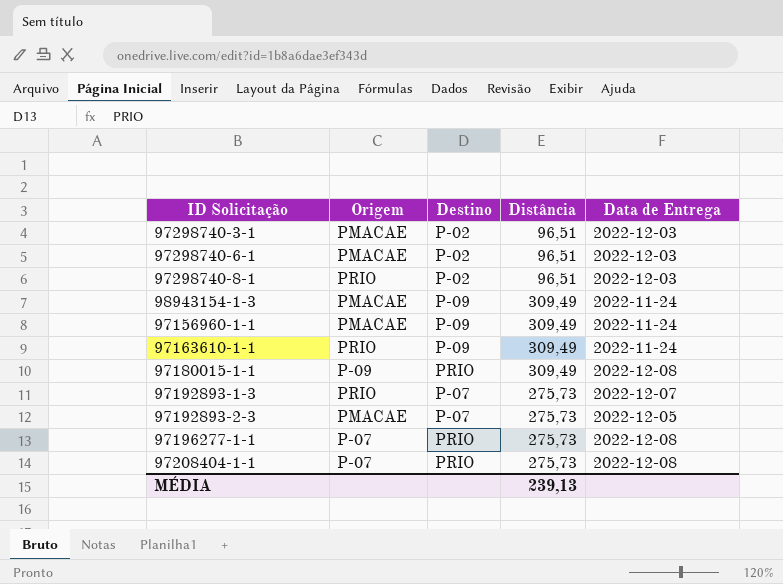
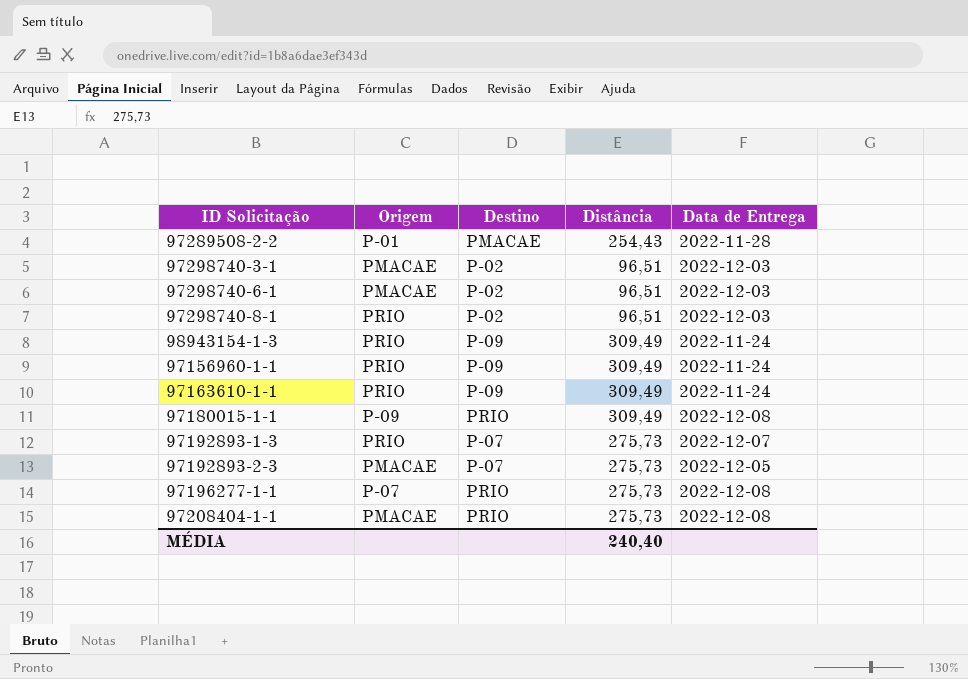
row 97289508-2-2: none -> P-01 | PMACAE | 254,43 | 2022-11-28
98943154-1-3 | Origem: PMACAE -> PRIO
97156960-1-1 | Origem: PMACAE -> PRIO
97208404-1-1 | Origem: P-07 -> PMACAE
MÉDIA | Distância: 239,13 -> 240,40

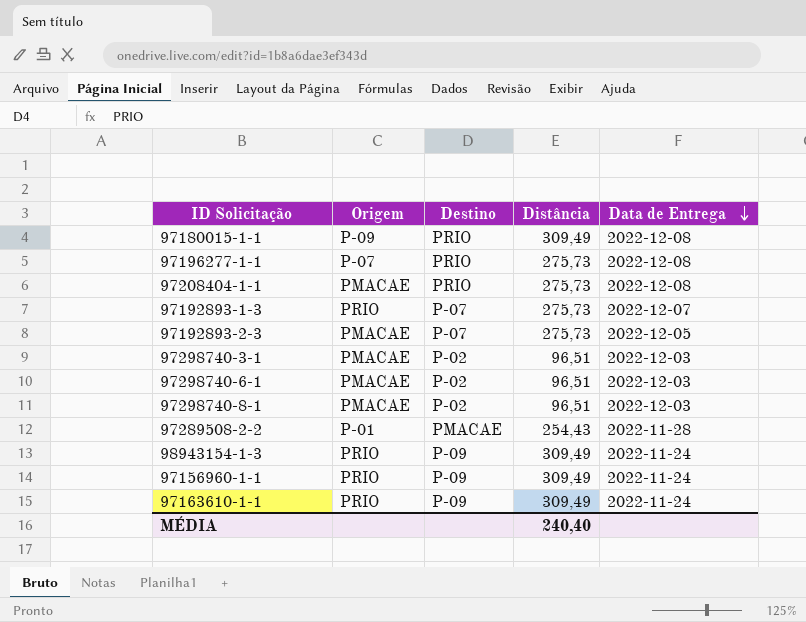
row order: none -> Data de Entrega descending
97298740-8-1 | Origem: PRIO -> PMACAE

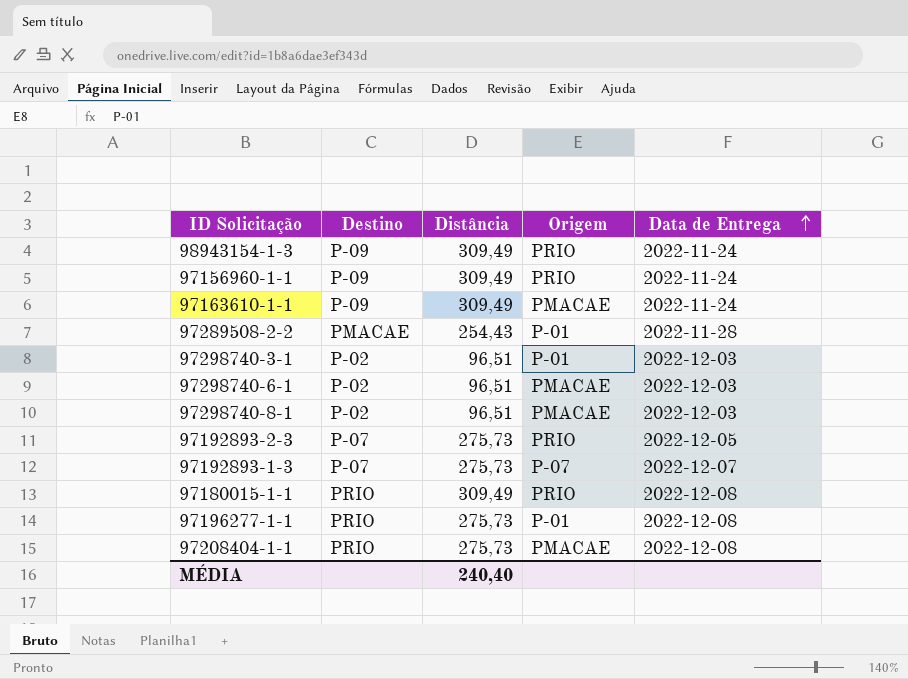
row order: Data de Entrega descending -> Data de Entrega ascending
column Origem | position: 2 -> 4
97163610-1-1 | Origem: PRIO -> PMACAE
97298740-3-1 | Origem: PMACAE -> P-01
97192893-2-3 | Origem: PMACAE -> PRIO
97192893-1-3 | Origem: PRIO -> P-07
97180015-1-1 | Origem: P-09 -> PRIO
97196277-1-1 | Origem: P-07 -> P-01

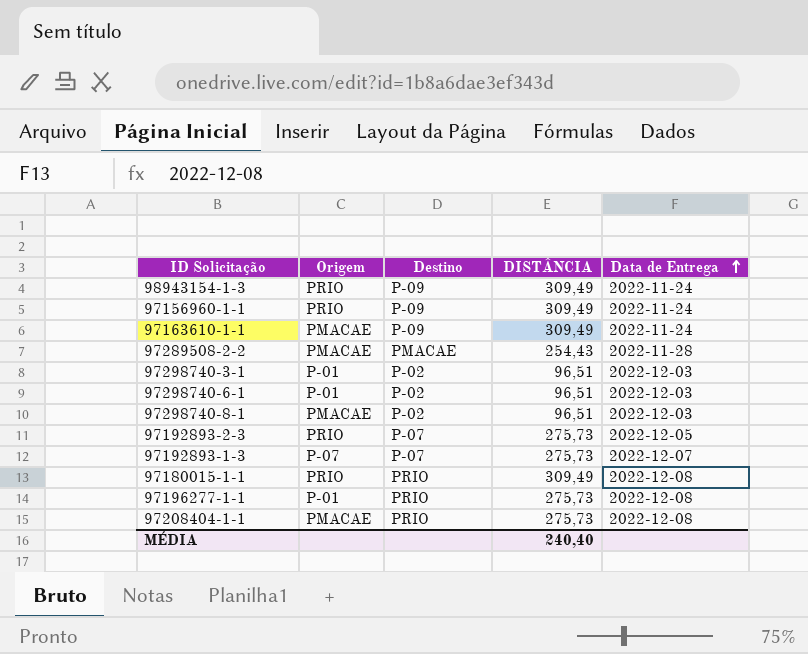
column Origem | position: 4 -> 2
column name: Distância -> DISTÂNCIA
97289508-2-2 | Origem: P-01 -> PMACAE
97298740-6-1 | Origem: PMACAE -> P-01

